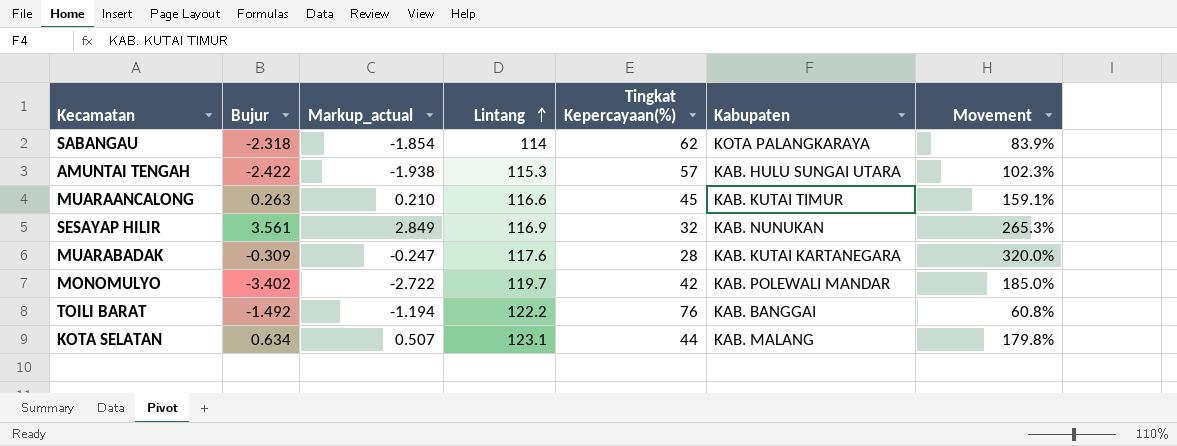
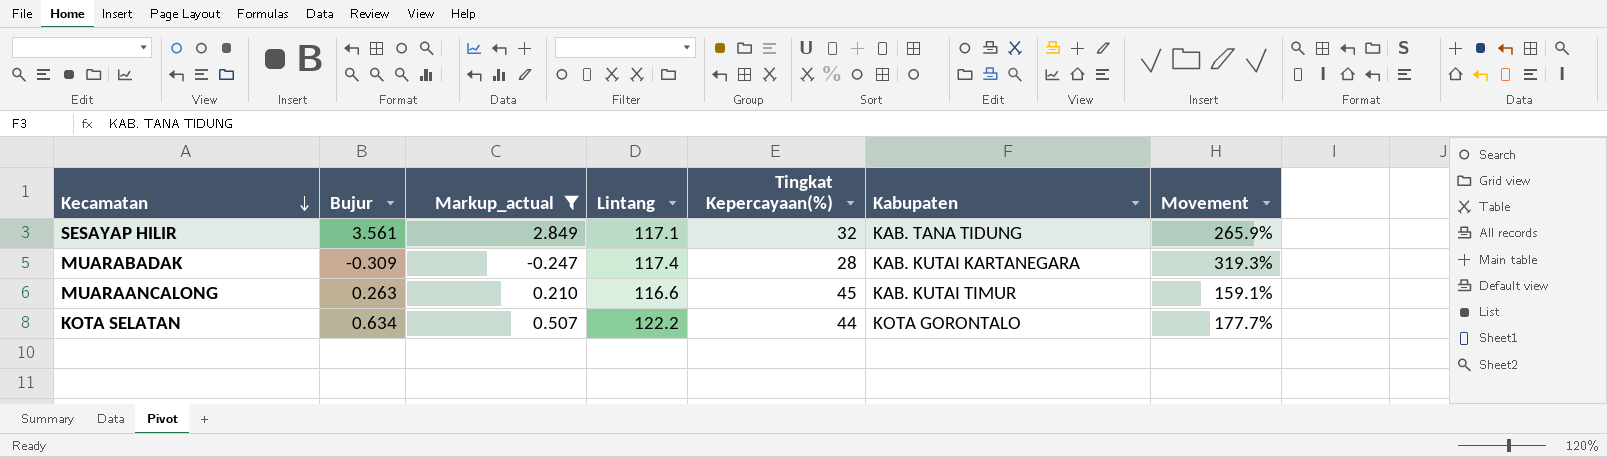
filter: none -> Markup_actual >= -0.247
row order: Lintang ascending -> Kecamatan descending
SESAYAP HILIR | Lintang: 116.9 -> 117.1
SESAYAP HILIR | Kabupaten: KAB. NUNUKAN -> KAB. TANA TIDUNG
SESAYAP HILIR | Movement: 265.3% -> 265.9%
MUARABADAK | Lintang: 117.6 -> 117.4
MUARABADAK | Movement: 320.0% -> 319.3%
KOTA SELATAN | Lintang: 123.1 -> 122.2
KOTA SELATAN | Kabupaten: KAB. MALANG -> KOTA GORONTALO
KOTA SELATAN | Movement: 179.8% -> 177.7%

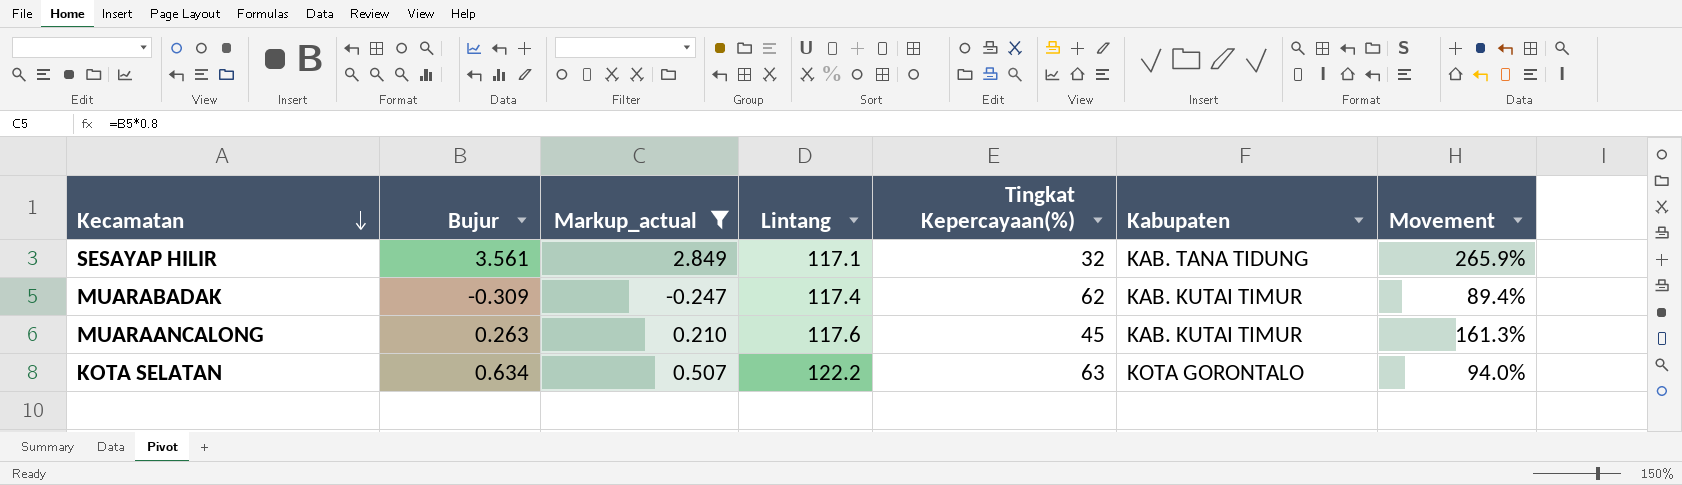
MUARABADAK | Tingkat Kepercayaan(%): 28 -> 62
MUARABADAK | Kabupaten: KAB. KUTAI KARTANEGARA -> KAB. KUTAI TIMUR
MUARABADAK | Movement: 319.3% -> 89.4%
MUARAANCALONG | Lintang: 116.6 -> 117.6
MUARAANCALONG | Movement: 159.1% -> 161.3%
KOTA SELATAN | Tingkat Kepercayaan(%): 44 -> 63
KOTA SELATAN | Movement: 177.7% -> 94.0%

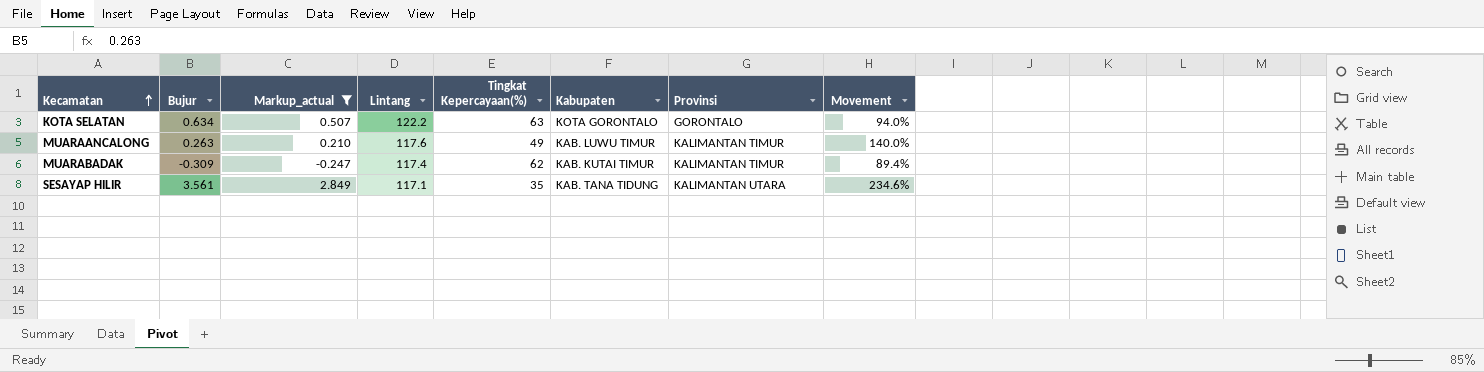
row order: Kecamatan descending -> Kecamatan ascending
column Provinsi | position: none -> 7
MUARAANCALONG | Tingkat Kepercayaan(%): 45 -> 49
MUARAANCALONG | Kabupaten: KAB. KUTAI TIMUR -> KAB. LUWU TIMUR
MUARAANCALONG | Movement: 161.3% -> 140.0%
SESAYAP HILIR | Tingkat Kepercayaan(%): 32 -> 35
SESAYAP HILIR | Movement: 265.9% -> 234.6%

